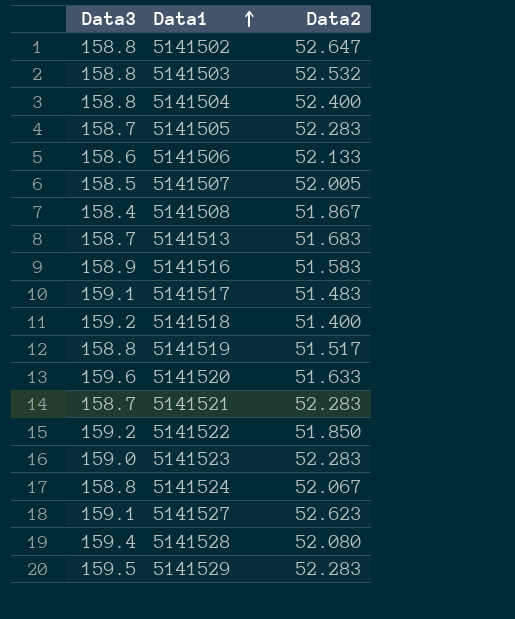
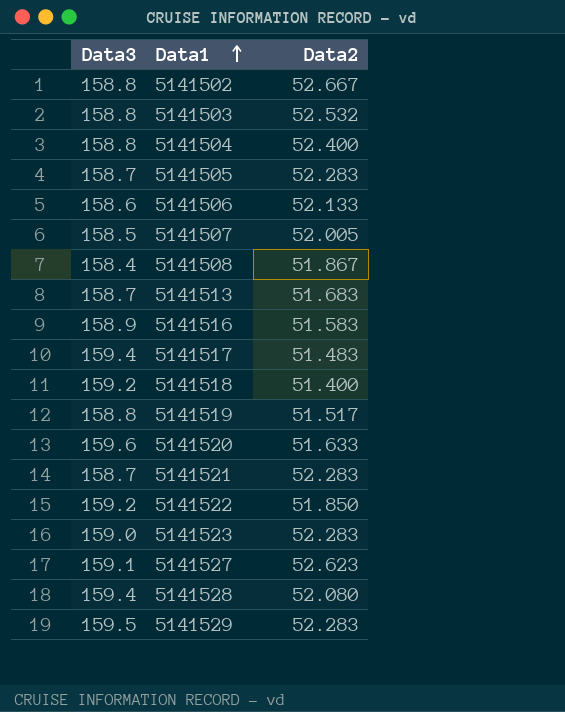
row 5141524: 158.8 | 52.067 -> none
5141502 | Data2: 52.647 -> 52.667
5141517 | Data3: 159.1 -> 159.4

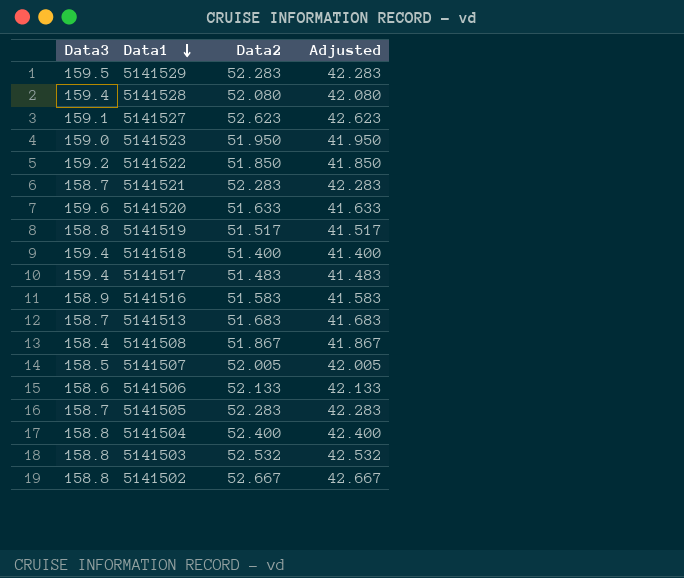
row order: Data1 ascending -> Data1 descending
column Adjusted | formula: none -> [Data2] - 10
5141523 | Data2: 52.283 -> 51.950
5141518 | Data3: 159.2 -> 159.4

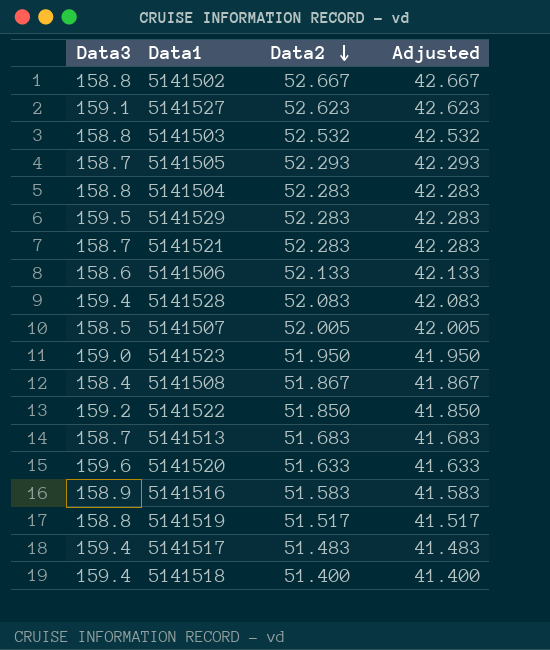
row order: Data1 descending -> Data2 descending
5141505 | Data2: 52.283 -> 52.293
5141505 | Adjusted: 42.283 -> 42.293
5141504 | Data2: 52.400 -> 52.283
5141504 | Adjusted: 42.400 -> 42.283
5141528 | Data2: 52.080 -> 52.083
5141528 | Adjusted: 42.080 -> 42.083

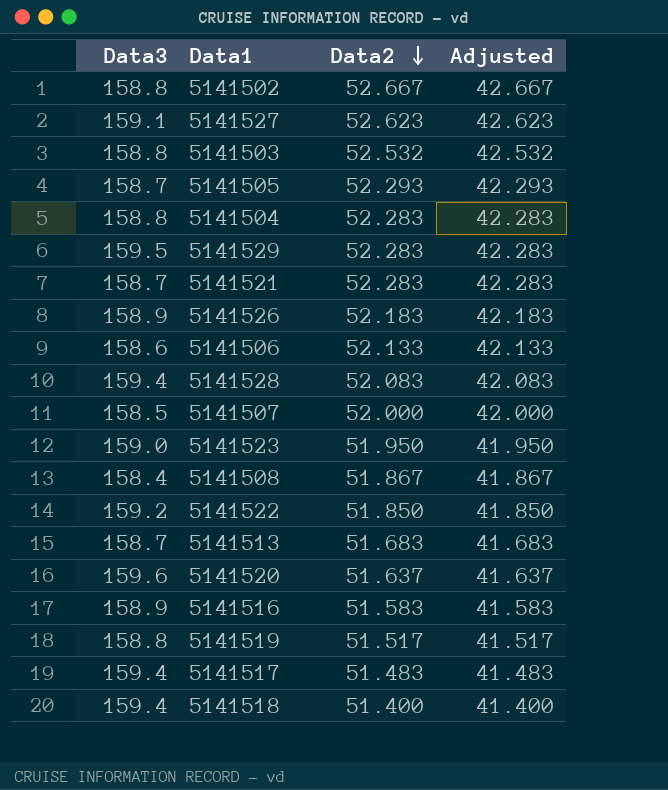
row 5141526: none -> 158.9 | 52.183 | 42.183
5141507 | Data2: 52.005 -> 52.000
5141507 | Adjusted: 42.005 -> 42.000
5141520 | Data2: 51.633 -> 51.637
5141520 | Adjusted: 41.633 -> 41.637

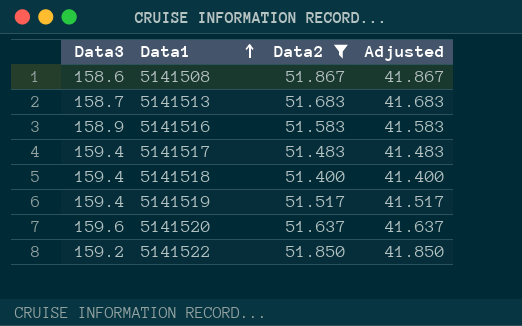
filter: none -> Data2 <= 51.867
row order: Data2 descending -> Data1 ascending
5141508 | Data3: 158.4 -> 158.6
5141519 | Data3: 158.8 -> 159.4

